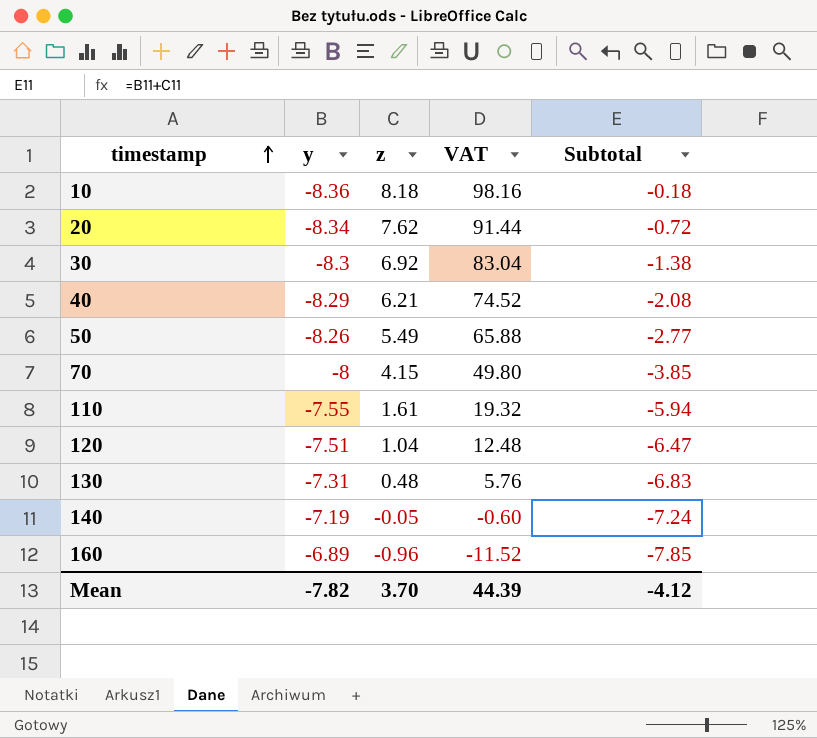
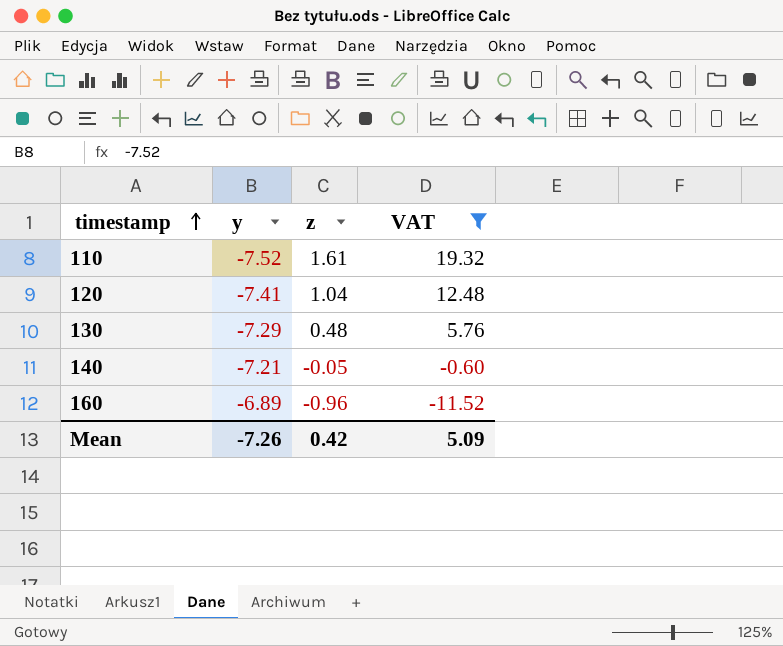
filter: none -> VAT <= 19.32
column Subtotal | formula: [y] + [z] -> none
110 | y: -7.55 -> -7.52
120 | y: -7.51 -> -7.41
130 | y: -7.31 -> -7.29
140 | y: -7.19 -> -7.21
Mean | y: -7.82 -> -7.26
Mean | z: 3.70 -> 0.42
Mean | VAT: 44.39 -> 5.09

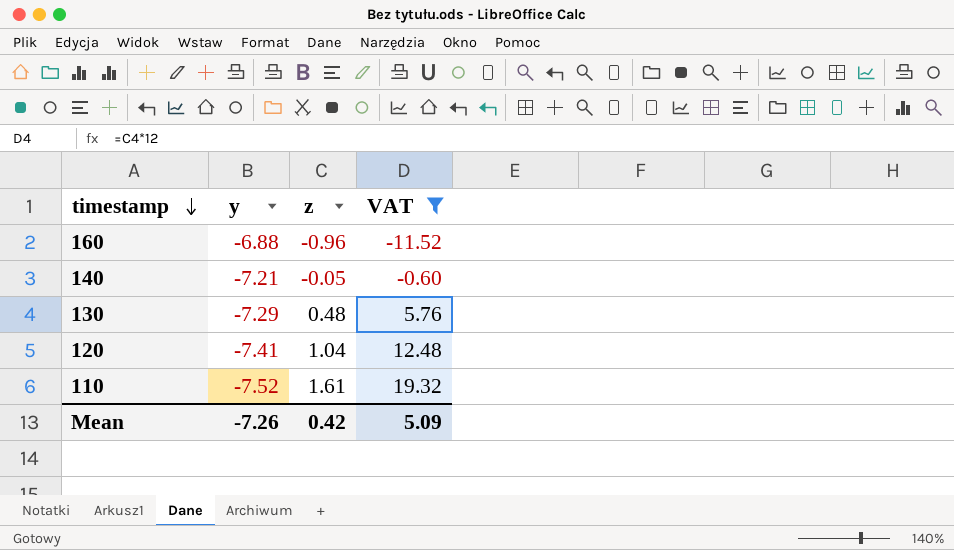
row order: timestamp ascending -> timestamp descending
160 | y: -6.89 -> -6.88

